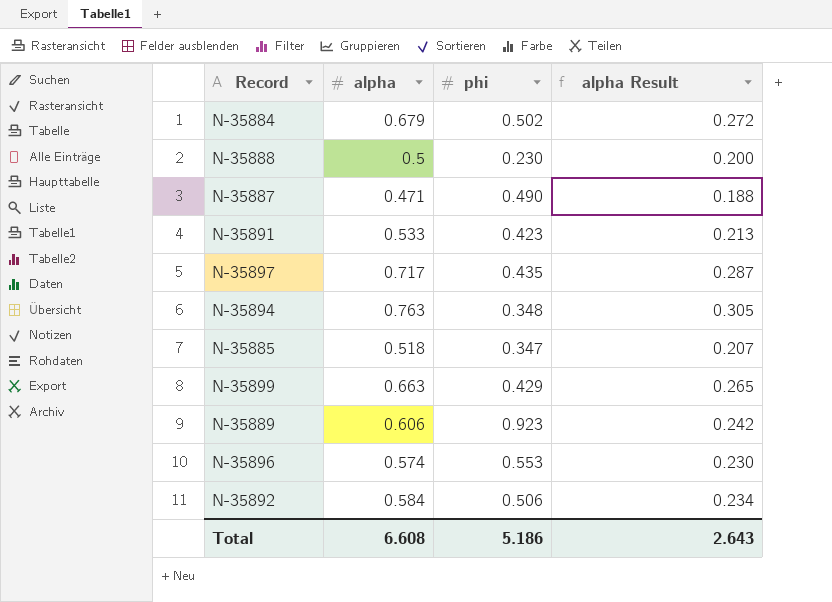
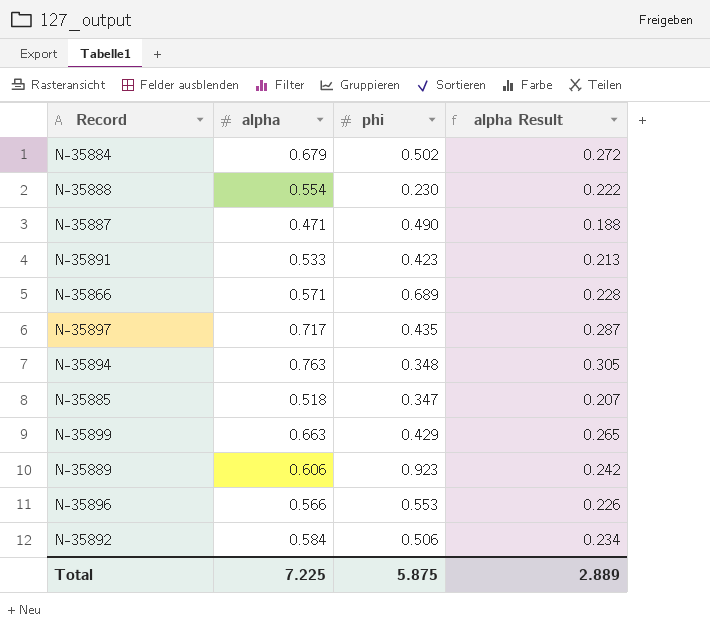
N-35888 | alpha: 0.5 -> 0.554
N-35888 | alpha Result: 0.200 -> 0.222
row N-35866: none -> 0.571 | 0.689 | 0.228
N-35896 | alpha: 0.574 -> 0.566
N-35896 | alpha Result: 0.230 -> 0.226
Total | alpha: 6.608 -> 7.225
Total | phi: 5.186 -> 5.875
Total | alpha Result: 2.643 -> 2.889

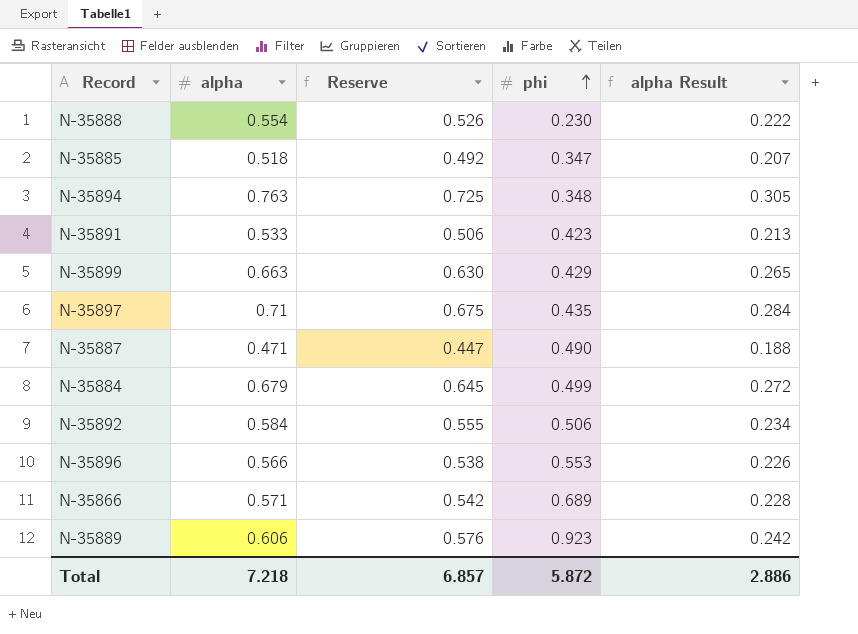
row order: none -> phi ascending
column Reserve | formula: none -> [alpha] * 0.95
N-35897 | alpha: 0.717 -> 0.71
N-35897 | alpha Result: 0.287 -> 0.284
N-35884 | phi: 0.502 -> 0.499
Total | alpha: 7.225 -> 7.218
Total | phi: 5.875 -> 5.872
Total | alpha Result: 2.889 -> 2.886

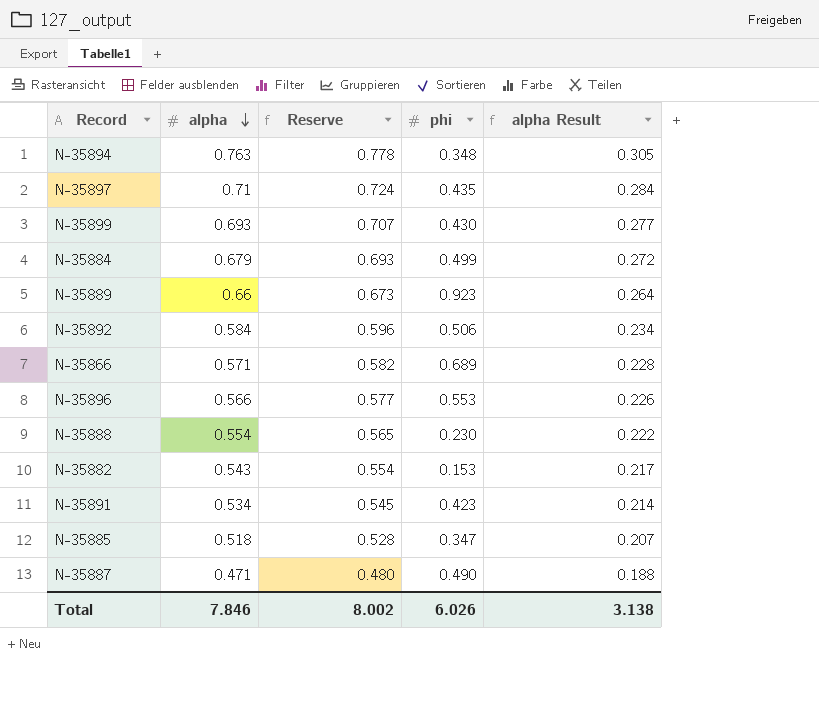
row order: phi ascending -> alpha descending
column Reserve | formula: [alpha] * 0.95 -> [alpha] * 1.02
N-35899 | alpha: 0.663 -> 0.693
N-35899 | phi: 0.429 -> 0.430
N-35899 | alpha Result: 0.265 -> 0.277
N-35889 | alpha: 0.606 -> 0.66
N-35889 | alpha Result: 0.242 -> 0.264
row N-35882: none -> 0.543 | 0.554 | 0.153 | 0.217
N-35891 | alpha: 0.533 -> 0.534
N-35891 | alpha Result: 0.213 -> 0.214
Total | alpha: 7.218 -> 7.846
Total | Reserve: 6.857 -> 8.002
Total | phi: 5.872 -> 6.026
Total | alpha Result: 2.886 -> 3.138

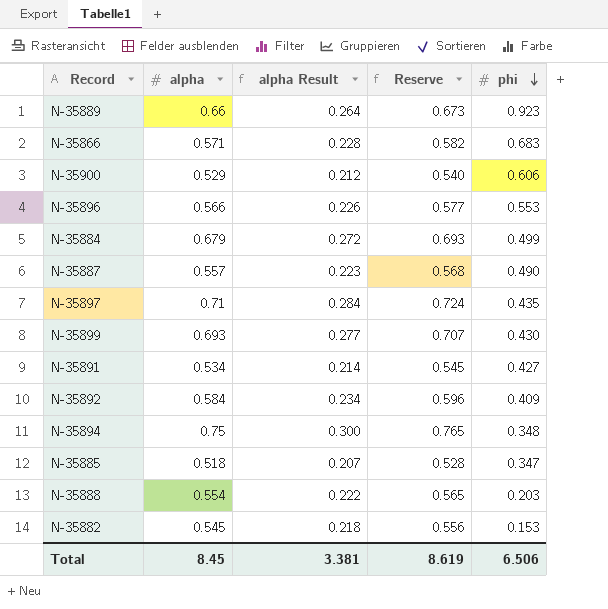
row order: alpha descending -> phi descending
column alpha Result | position: 5 -> 3
N-35866 | phi: 0.689 -> 0.683
row N-35900: none -> 0.529 | 0.212 | 0.540 | 0.606
N-35887 | alpha: 0.471 -> 0.557
N-35887 | alpha Result: 0.188 -> 0.223
N-35887 | Reserve: 0.480 -> 0.568
N-35891 | phi: 0.423 -> 0.427
N-35892 | phi: 0.506 -> 0.409
N-35894 | alpha: 0.763 -> 0.75
N-35894 | alpha Result: 0.305 -> 0.300
N-35894 | Reserve: 0.778 -> 0.765
N-35888 | phi: 0.230 -> 0.203
N-35882 | alpha: 0.543 -> 0.545
N-35882 | alpha Result: 0.217 -> 0.218
N-35882 | Reserve: 0.554 -> 0.556
Total | alpha: 7.846 -> 8.45
Total | alpha Result: 3.138 -> 3.381
Total | Reserve: 8.002 -> 8.619
Total | phi: 6.026 -> 6.506

